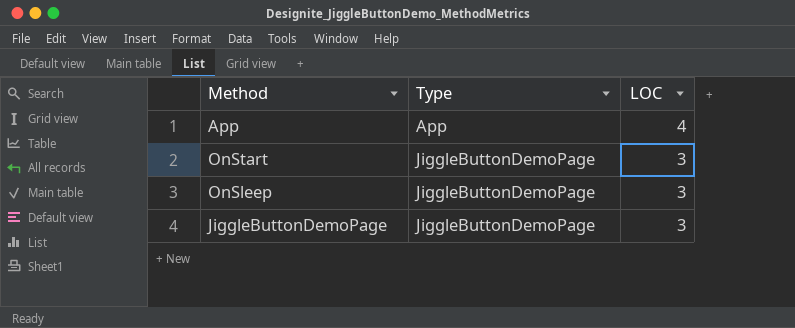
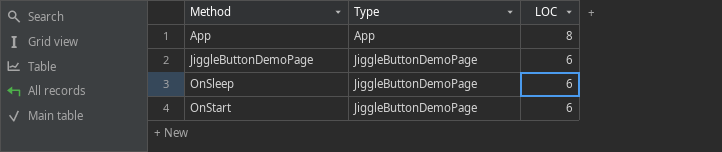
row order: Type ascending -> Method ascending
App | LOC: 4 -> 8
JiggleButtonDemoPage | LOC: 3 -> 6
OnSleep | LOC: 3 -> 6
OnStart | LOC: 3 -> 6

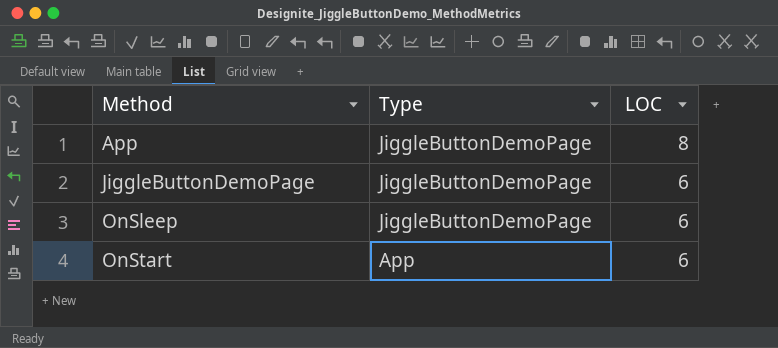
App | Type: App -> JiggleButtonDemoPage
OnStart | Type: JiggleButtonDemoPage -> App

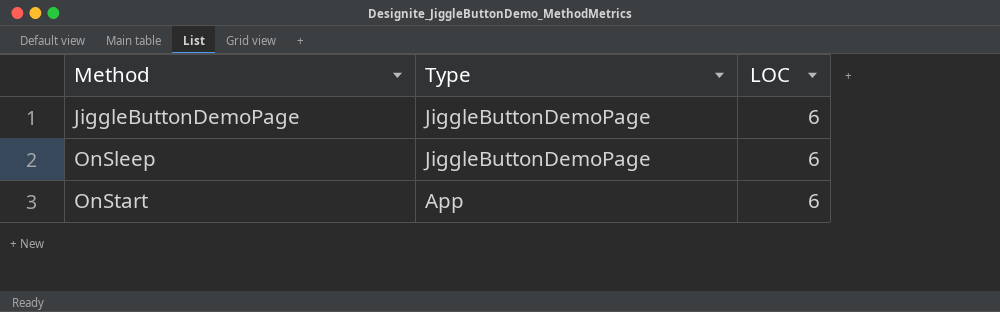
row App: JiggleButtonDemoPage | 8 -> none

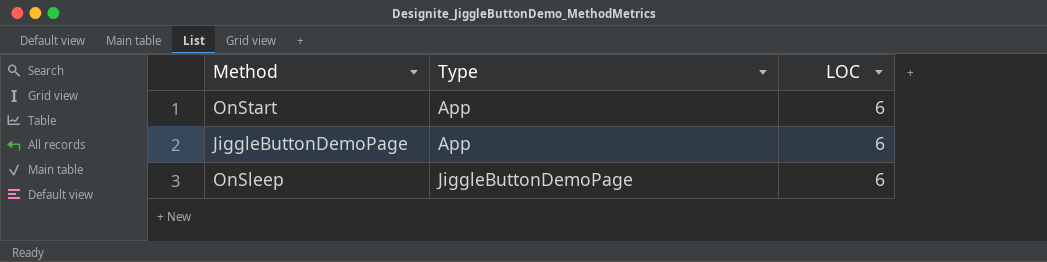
row order: Method ascending -> Type ascending
JiggleButtonDemoPage | Type: JiggleButtonDemoPage -> App

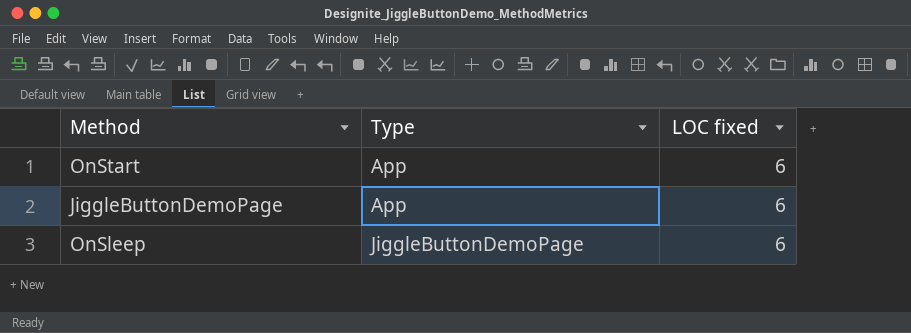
column name: LOC -> LOC fixed

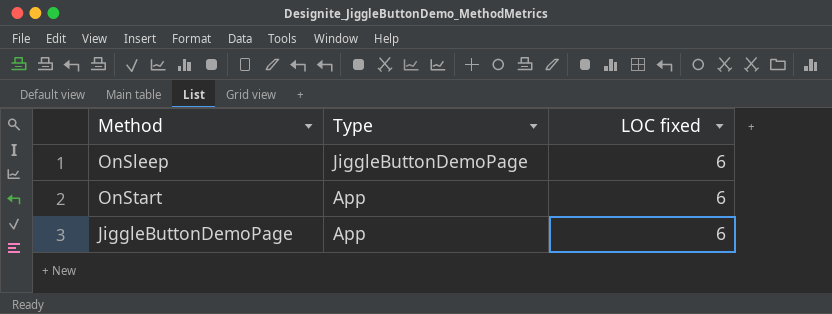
row order: Type ascending -> Type descending

